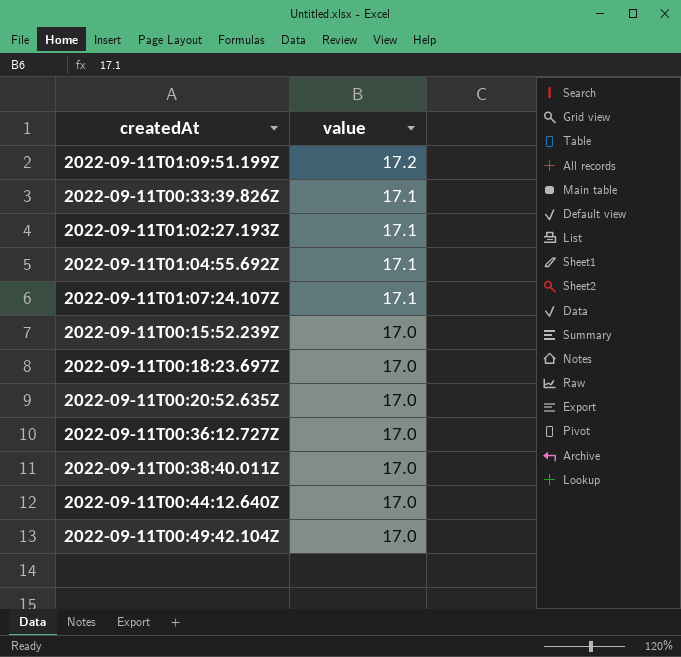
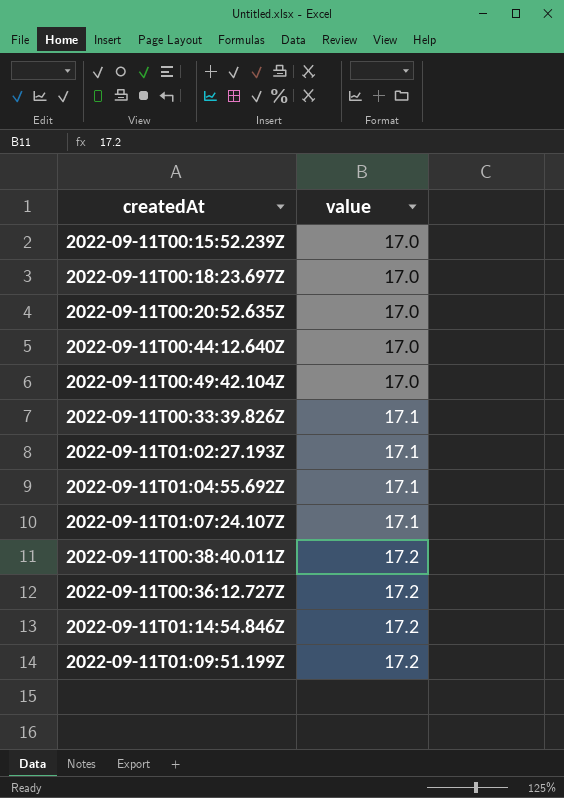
row order: value descending -> value ascending
2022-09-11T00:38:40.011Z | value: 17.0 -> 17.2
2022-09-11T00:36:12.727Z | value: 17.0 -> 17.2
row 2022-09-11T01:14:54.846Z: none -> 17.2

